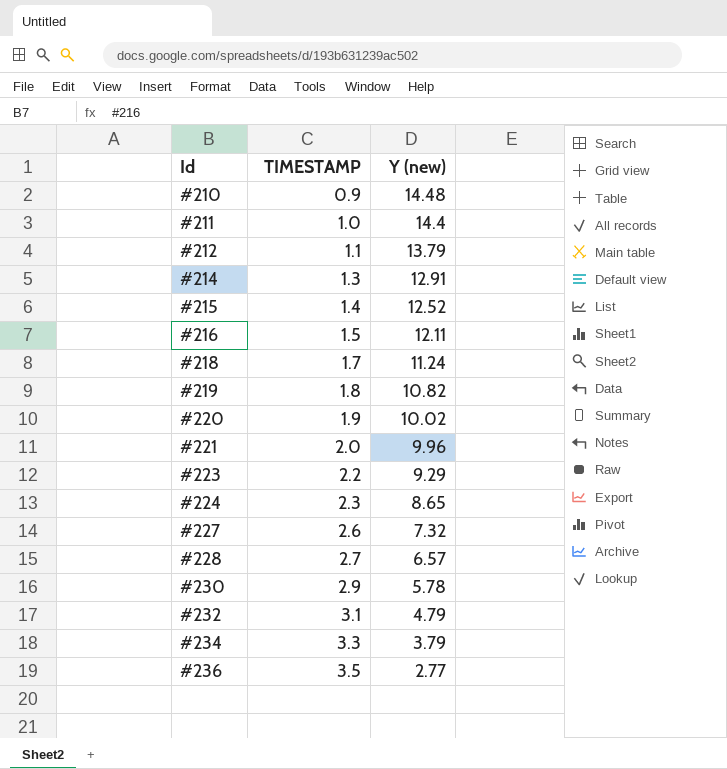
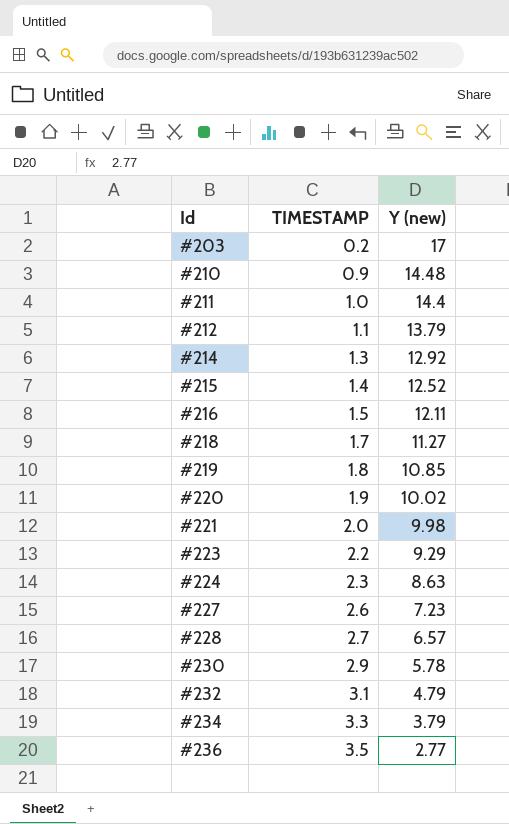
row #203: none -> 0.2 | 17
#214 | Y (new): 12.91 -> 12.92
#218 | Y (new): 11.24 -> 11.27
#219 | Y (new): 10.82 -> 10.85
#221 | Y (new): 9.96 -> 9.98
#224 | Y (new): 8.65 -> 8.63
#227 | Y (new): 7.32 -> 7.23

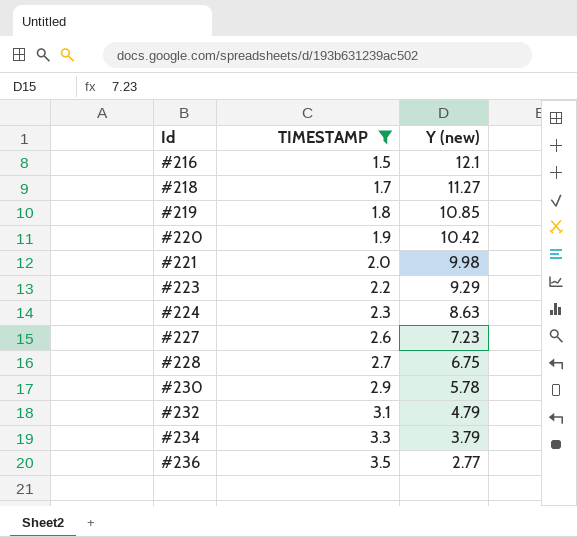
filter: none -> TIMESTAMP >= 1.5
#216 | Y (new): 12.11 -> 12.1
#220 | Y (new): 10.02 -> 10.42
#228 | Y (new): 6.57 -> 6.75

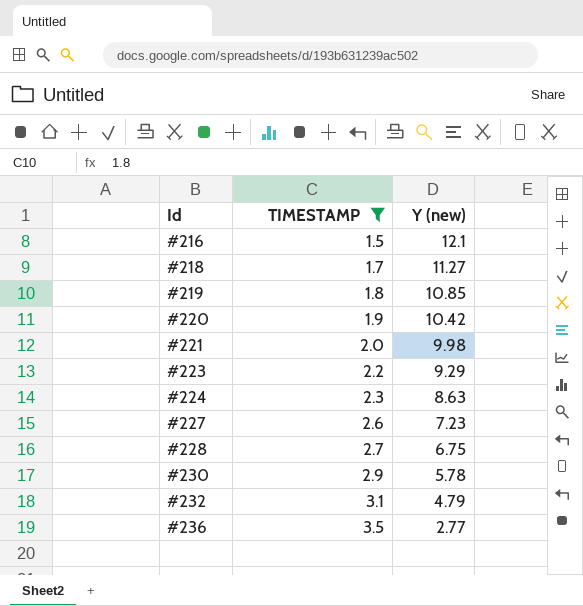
row #234: 3.3 | 3.79 -> none

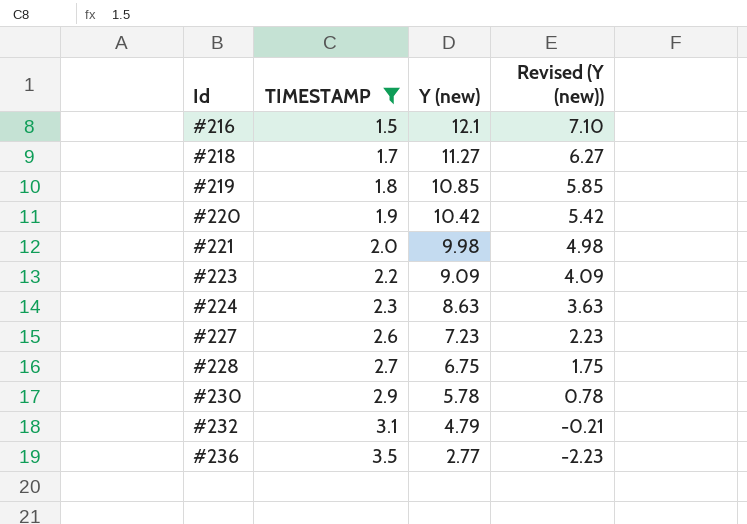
column Revised (Y (new)) | formula: none -> [Y (new)] - 5
#223 | Y (new): 9.29 -> 9.09

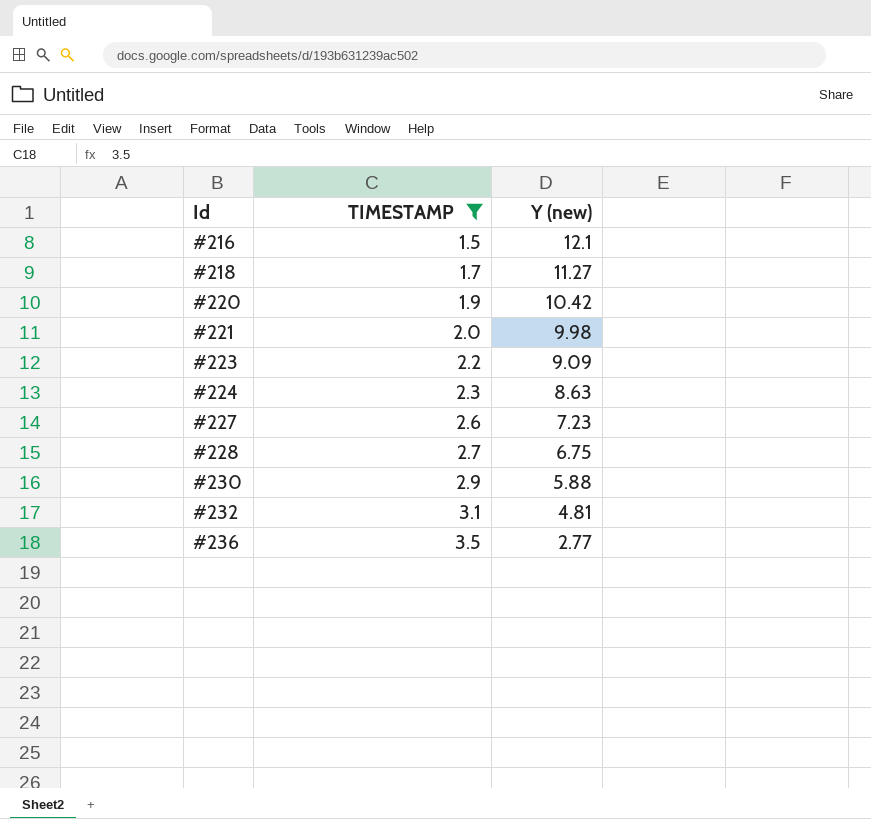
column Revised (Y (new)) | formula: [Y (new)] - 5 -> none
row #219: 1.8 | 10.85 | 5.85 -> none
#230 | Y (new): 5.78 -> 5.88
#232 | Y (new): 4.79 -> 4.81

